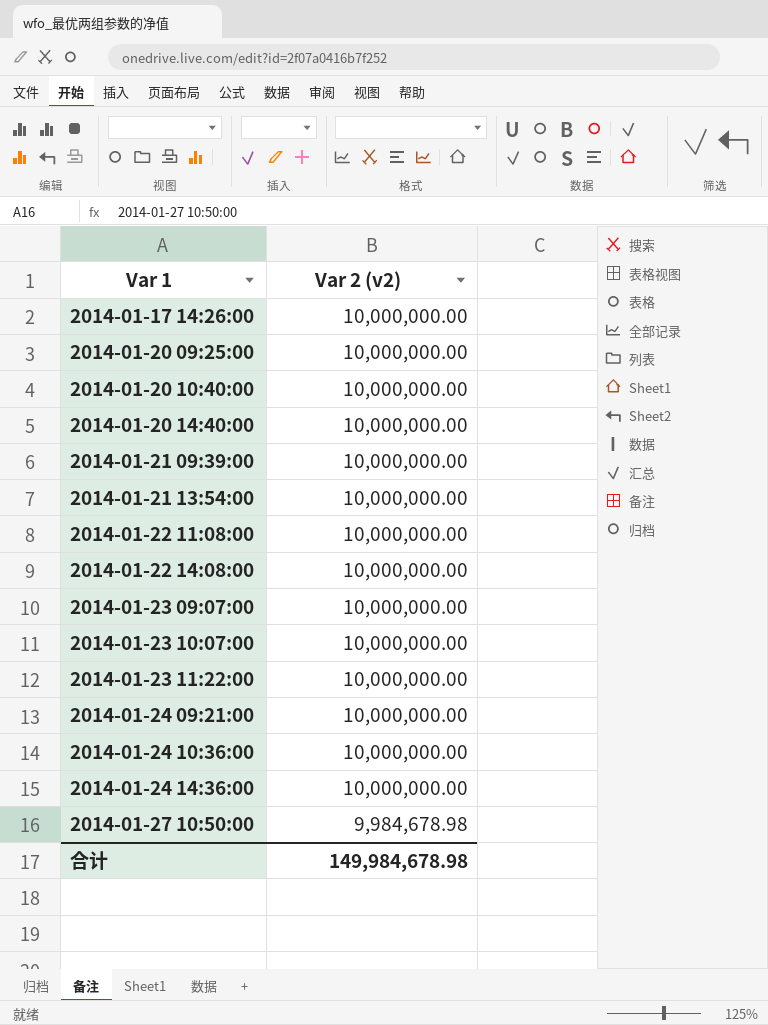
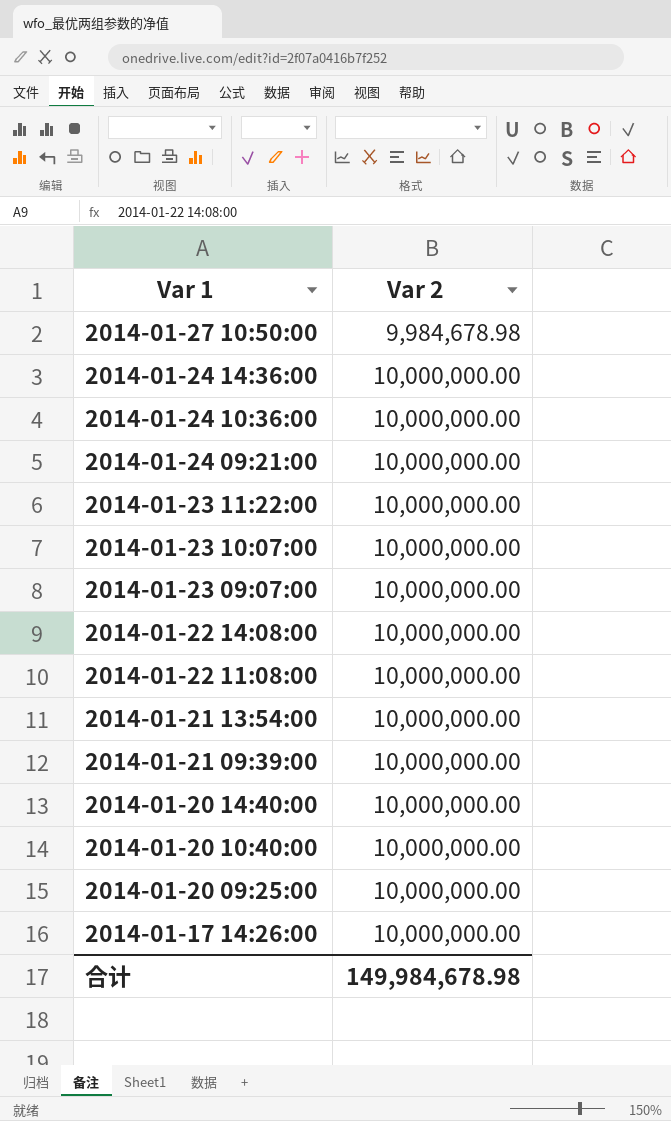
row order: Var 1 ascending -> Var 1 descending
column name: Var 2 (v2) -> Var 2

